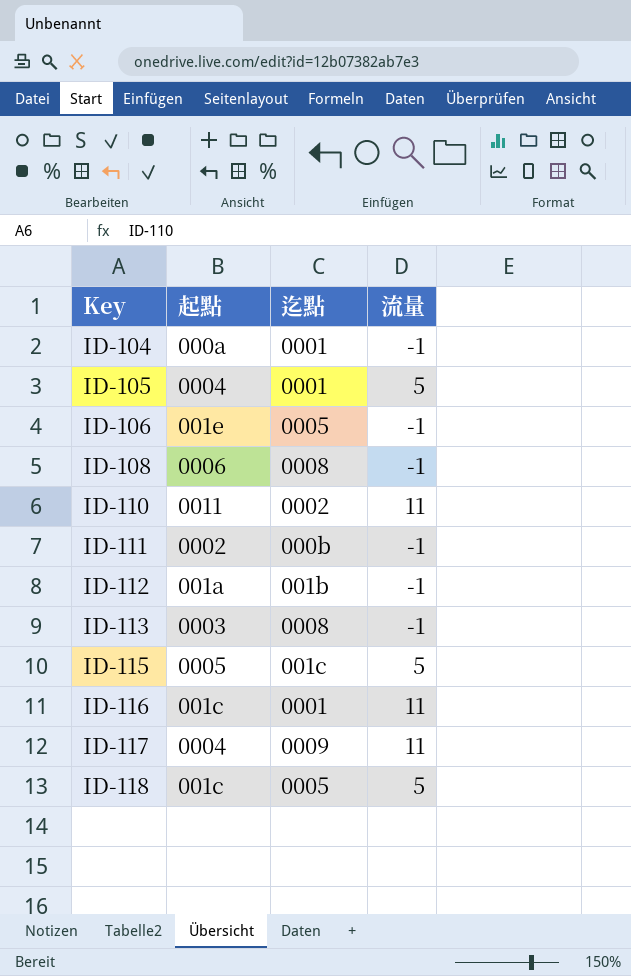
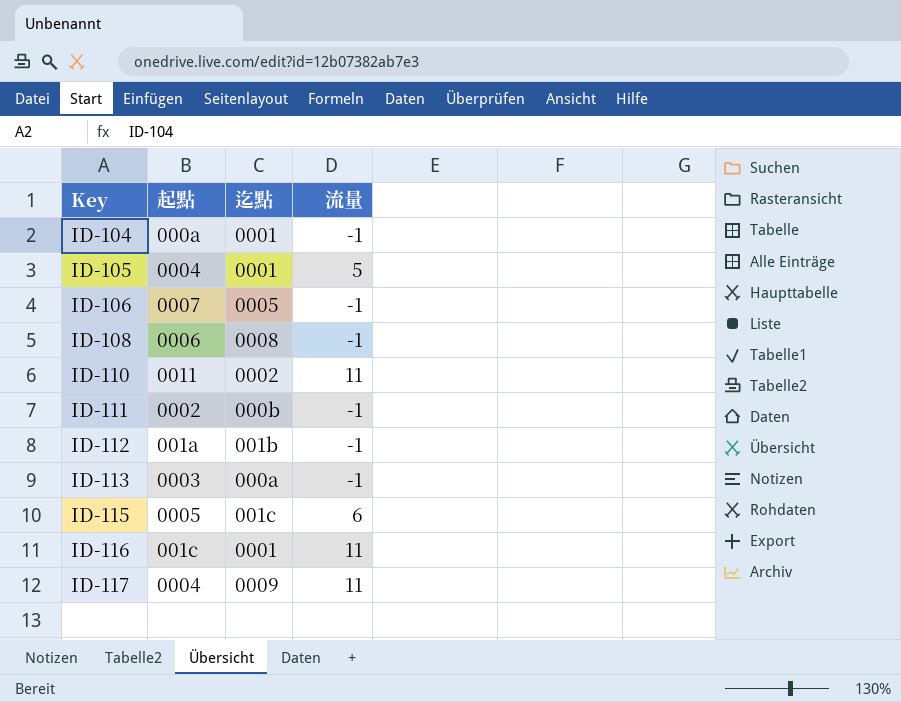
row ID-118: 001c | 0005 | 5 -> none
ID-106 | 起點: 001e -> 0007
ID-113 | 迄點: 0008 -> 000a
ID-115 | 流量: 5 -> 6

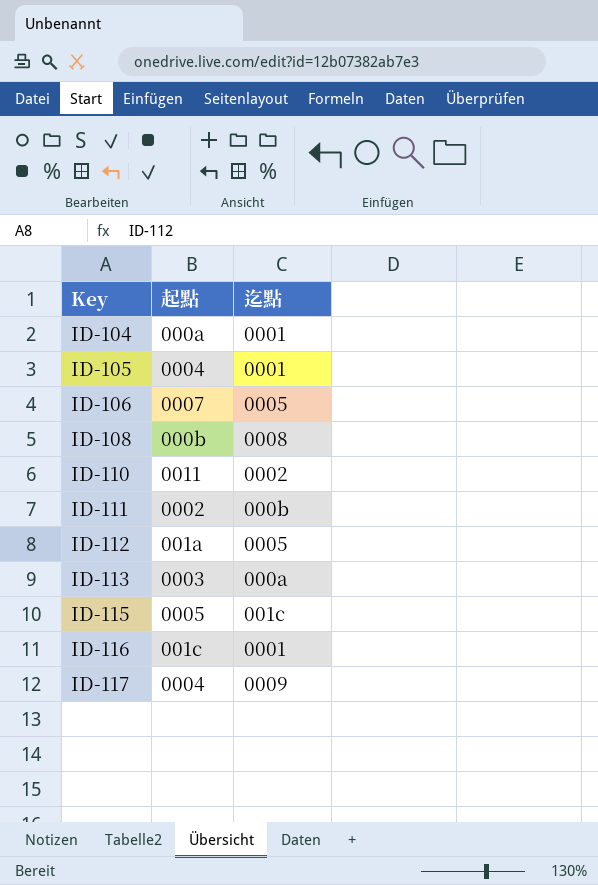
column 流量 | position: 4 -> none
ID-108 | 起點: 0006 -> 000b
ID-112 | 迄點: 001b -> 0005

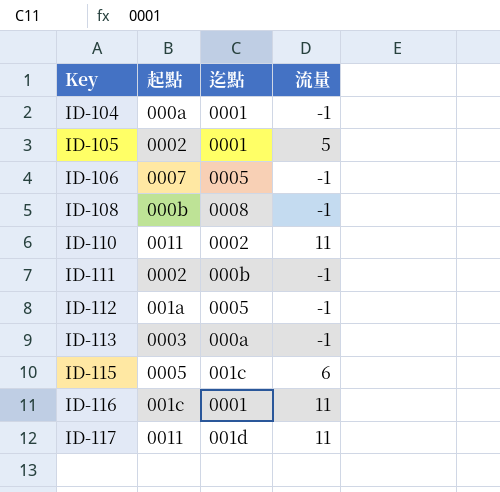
column 流量 | position: none -> 4
ID-105 | 起點: 0004 -> 0002
ID-117 | 起點: 0004 -> 0011
ID-117 | 迄點: 0009 -> 001d

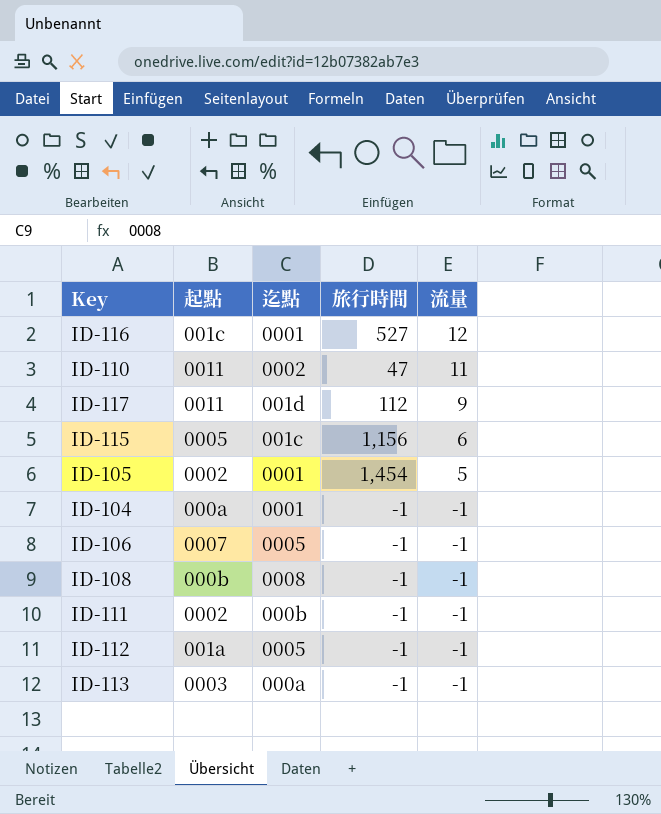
row order: Key ascending -> 流量 descending
column 旅行時間 | position: none -> 4
ID-116 | 流量: 11 -> 12
ID-117 | 流量: 11 -> 9

